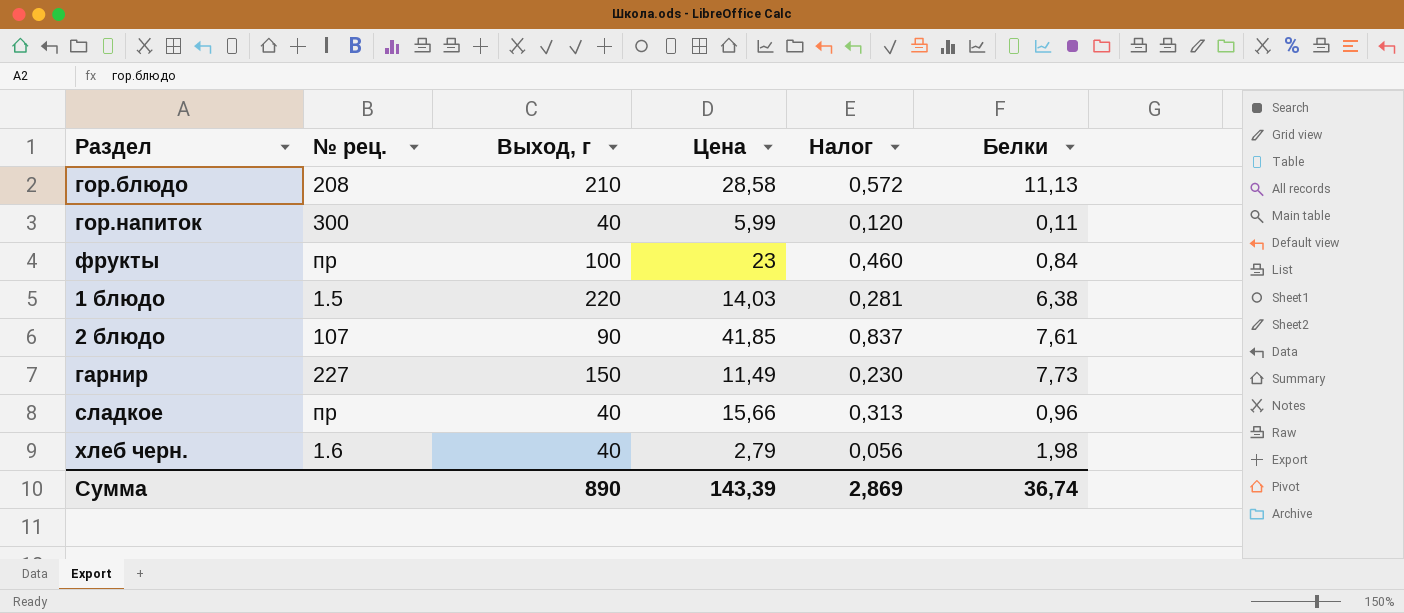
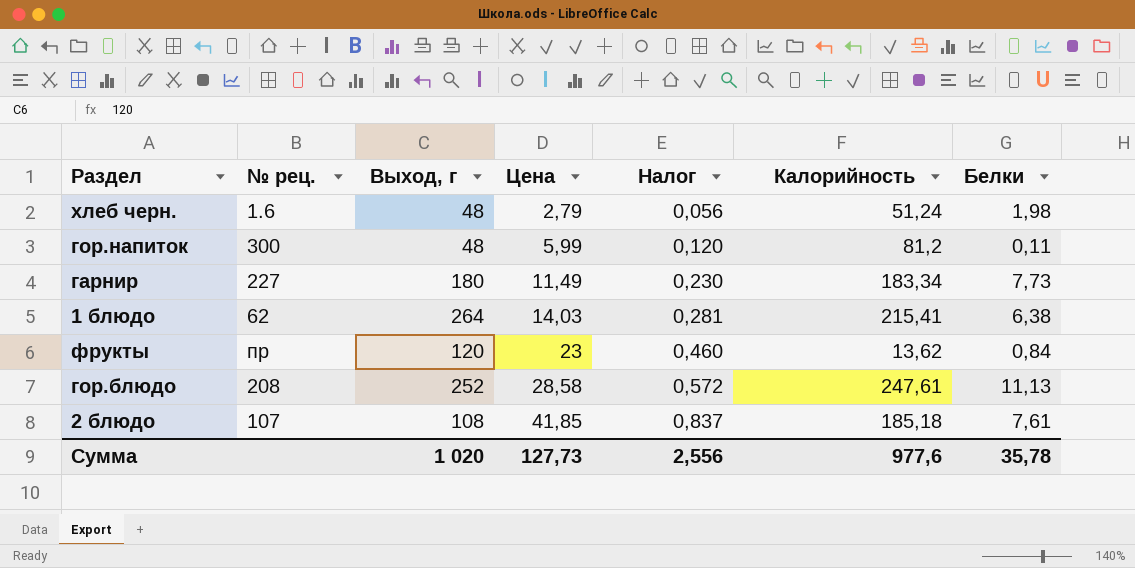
row order: none -> Цена ascending
column Калорийность | position: none -> 6
row сладкое: пр | 40 | 15,66 | 0,313 | 0,96 -> none
хлеб черн. | Выход, г: 40 -> 48
гор.напиток | Выход, г: 40 -> 48
гарнир | Выход, г: 150 -> 180
1 блюдо | № рец.: 1.5 -> 62
1 блюдо | Выход, г: 220 -> 264
фрукты | Выход, г: 100 -> 120
гор.блюдо | Выход, г: 210 -> 252
2 блюдо | Выход, г: 90 -> 108
Сумма | Выход, г: 890 -> 1 020
Сумма | Цена: 143,39 -> 127,73
Сумма | Налог: 2,869 -> 2,556
Сумма | Белки: 36,74 -> 35,78

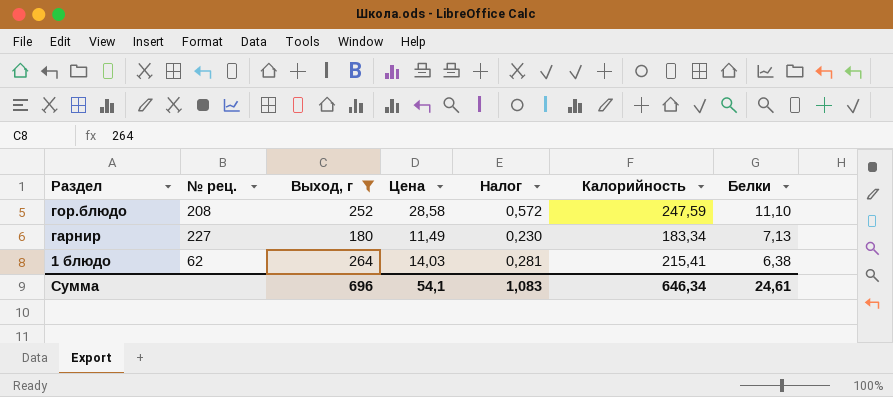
filter: none -> Выход, г >= 180
row order: Цена ascending -> Раздел descending
гор.блюдо | Калорийность: 247,61 -> 247,59
гор.блюдо | Белки: 11,13 -> 11,10
гарнир | Белки: 7,73 -> 7,13
Сумма | Выход, г: 1 020 -> 696
Сумма | Цена: 127,73 -> 54,1
Сумма | Налог: 2,556 -> 1,083
Сумма | Калорийность: 977,6 -> 646,34
Сумма | Белки: 35,78 -> 24,61

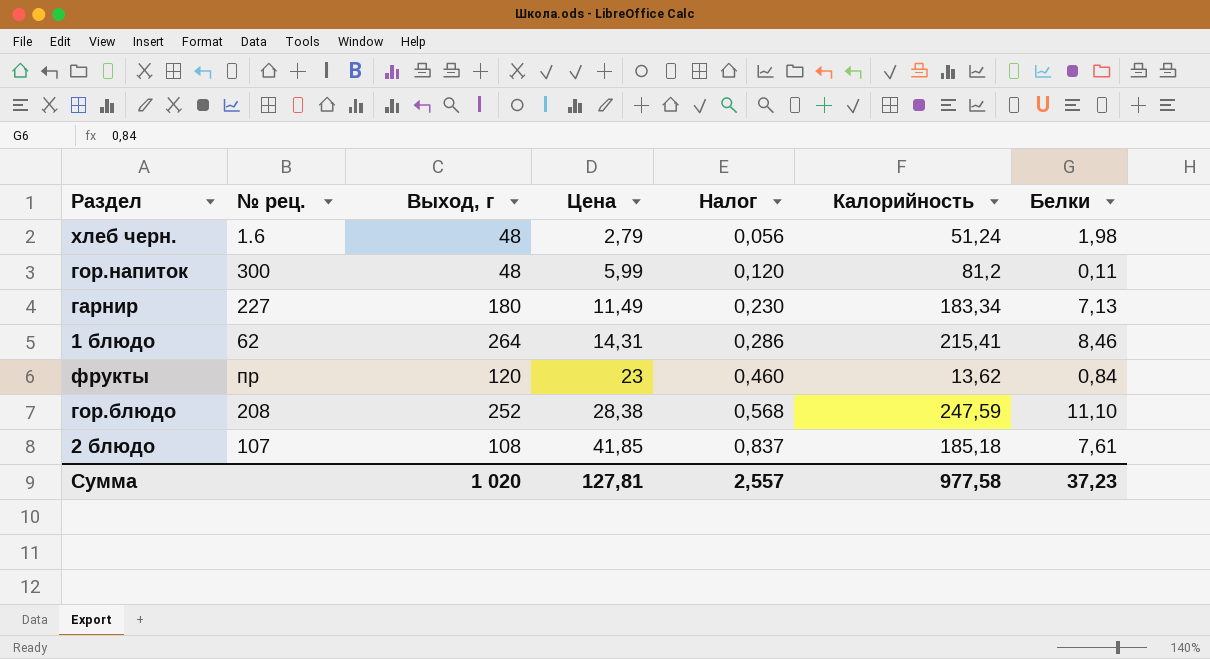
filter: Выход, г >= 180 -> none
row order: Раздел descending -> Цена ascending
1 блюдо | Цена: 14,03 -> 14,31
1 блюдо | Налог: 0,281 -> 0,286
1 блюдо | Белки: 6,38 -> 8,46
гор.блюдо | Цена: 28,58 -> 28,38
гор.блюдо | Налог: 0,572 -> 0,568
Сумма | Выход, г: 696 -> 1 020
Сумма | Цена: 54,1 -> 127,81
Сумма | Налог: 1,083 -> 2,557
Сумма | Калорийность: 646,34 -> 977,58
Сумма | Белки: 24,61 -> 37,23

